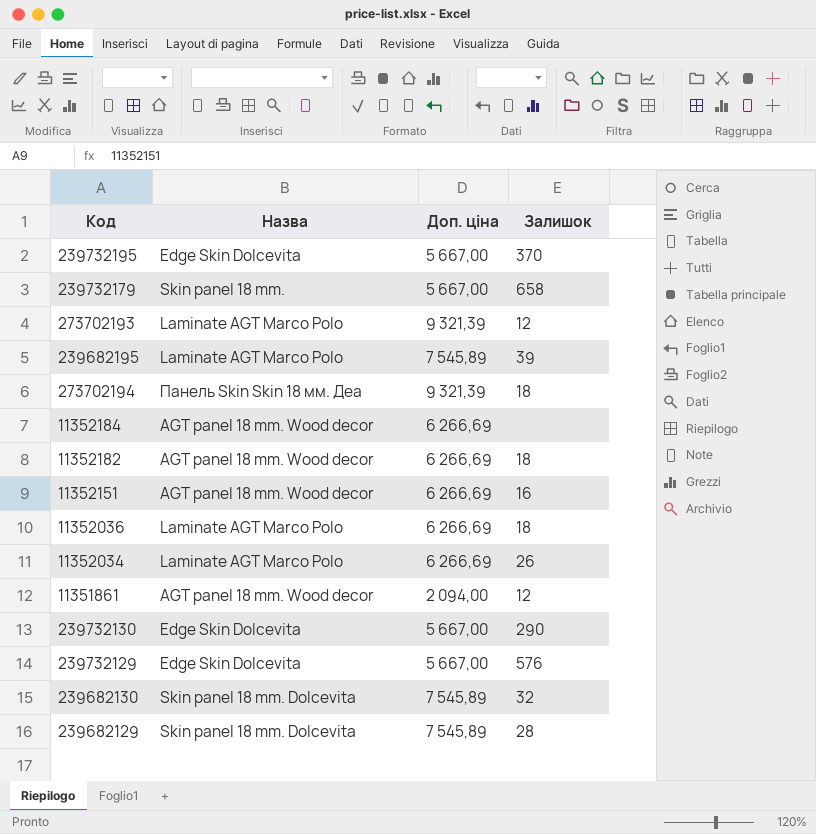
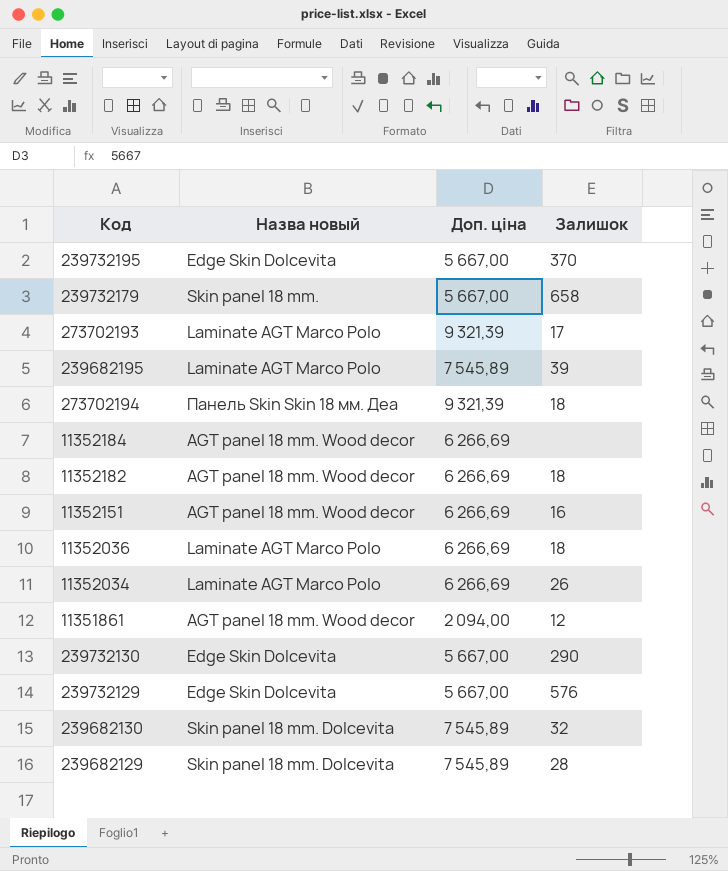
column name: Назва -> Назва новый
273702193 | Залишок: 12 -> 17

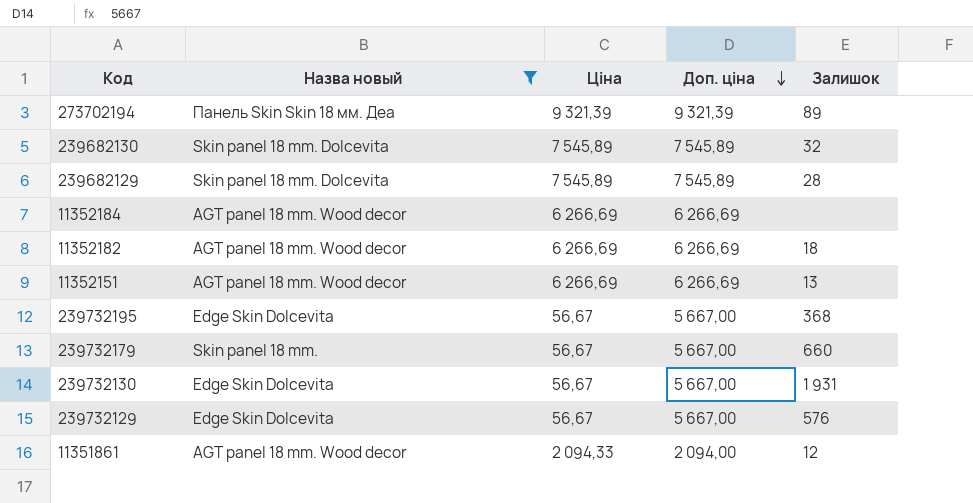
filter: none -> Назва новый != Laminate AGT Marco Polo
row order: none -> Доп. ціна descending
column Ціна | position: none -> 3
273702194 | Залишок: 18 -> 89
11352151 | Залишок: 16 -> 13
239732195 | Залишок: 370 -> 368
239732179 | Залишок: 658 -> 660
239732130 | Залишок: 290 -> 1 931

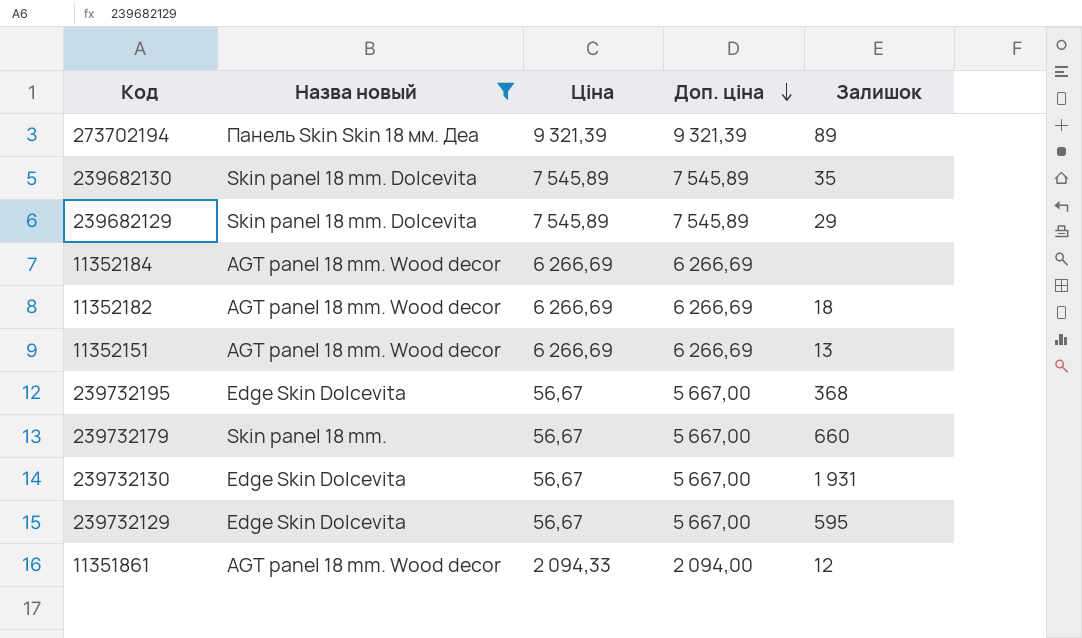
239682130 | Залишок: 32 -> 35
239682129 | Залишок: 28 -> 29
239732129 | Залишок: 576 -> 595

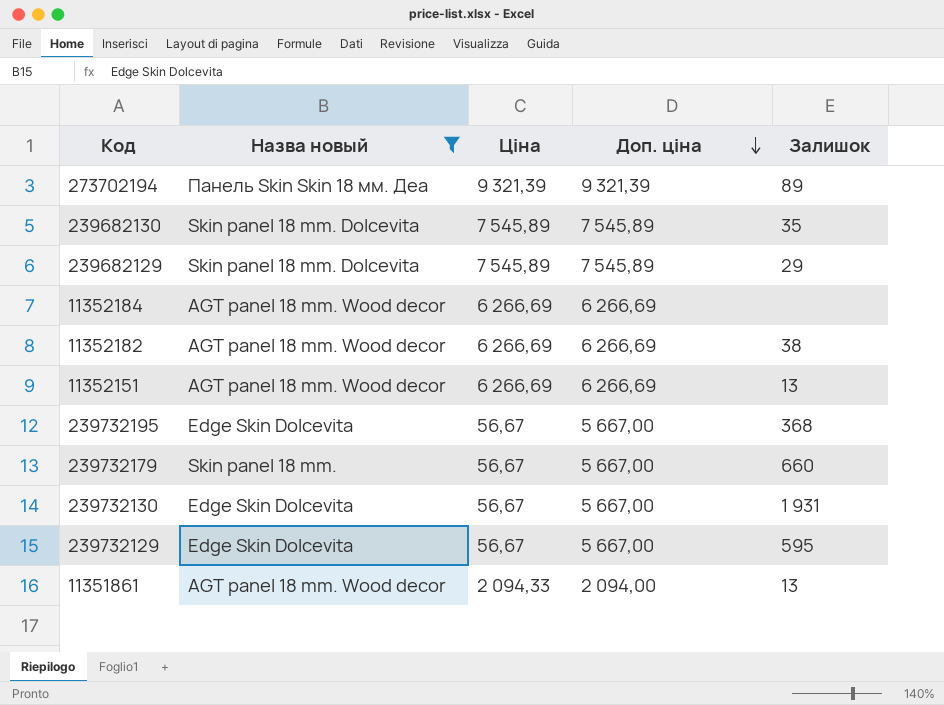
11352182 | Залишок: 18 -> 38
11351861 | Залишок: 12 -> 13

